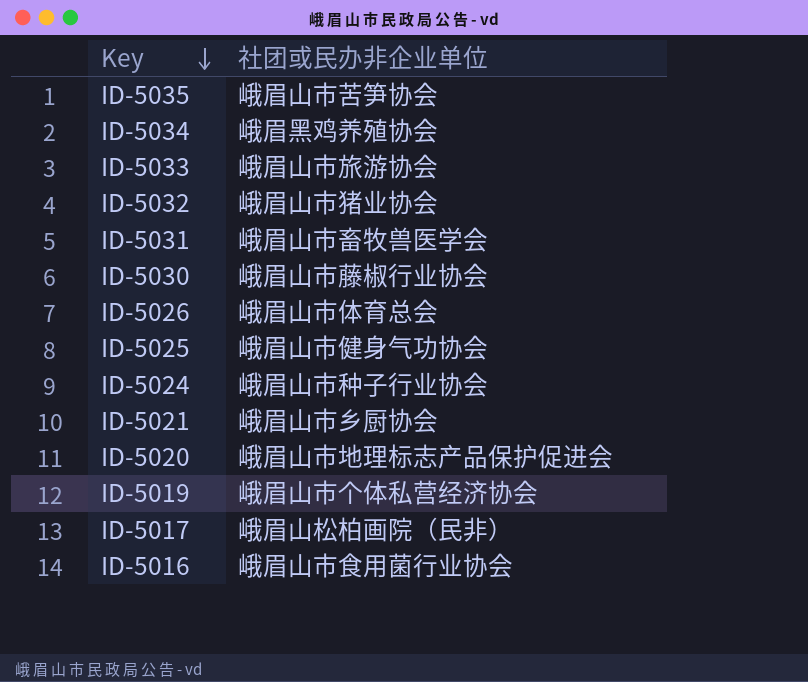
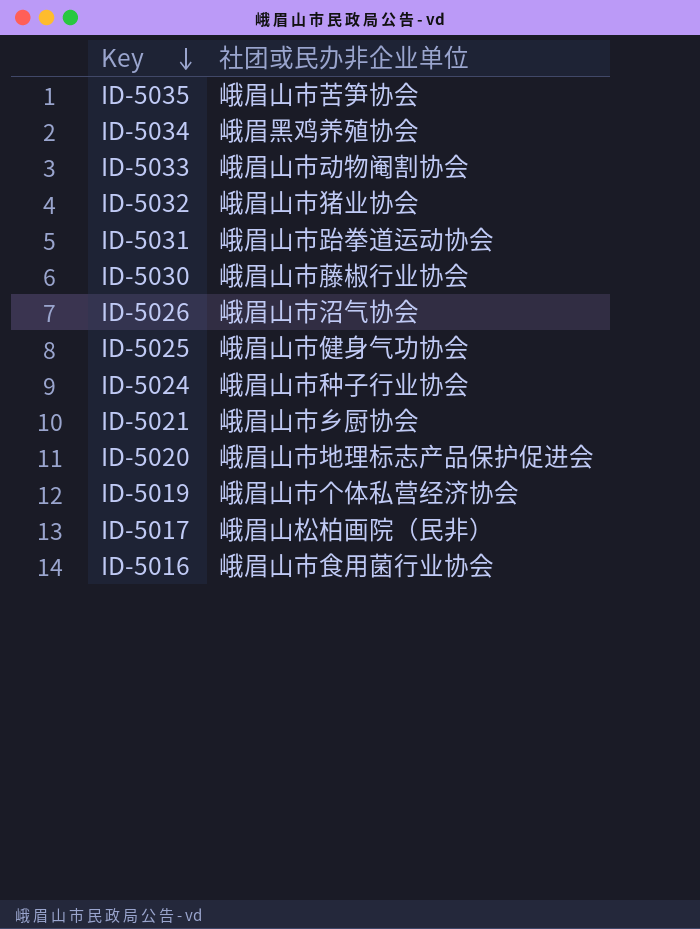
ID-5033 | 社团或民办非企业单位: 峨眉山市旅游协会 -> 峨眉山市动物阉割协会
ID-5031 | 社团或民办非企业单位: 峨眉山市畜牧兽医学会 -> 峨眉山市跆拳道运动协会
ID-5026 | 社团或民办非企业单位: 峨眉山市体育总会 -> 峨眉山市沼气协会

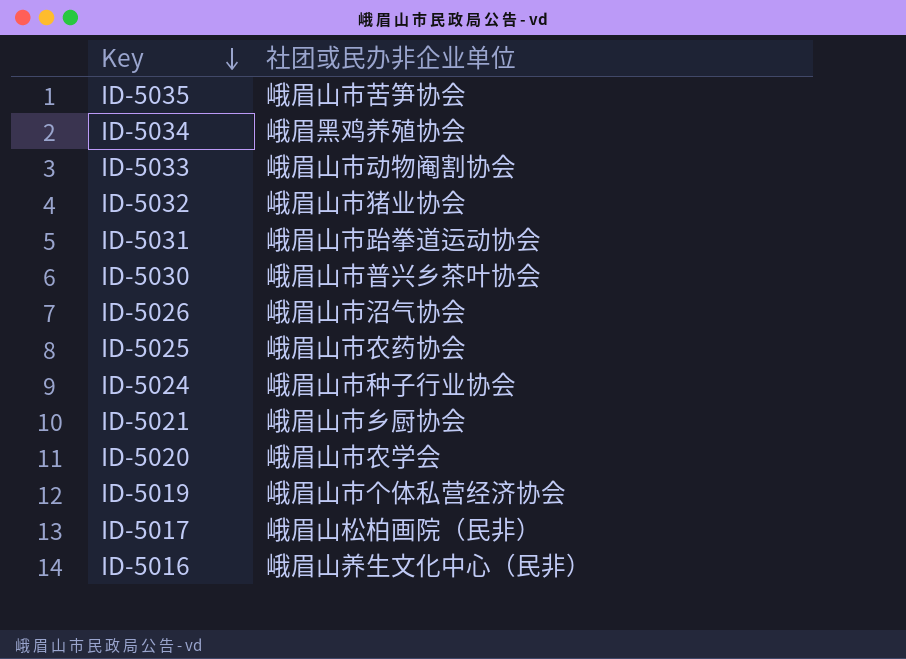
ID-5030 | 社团或民办非企业单位: 峨眉山市藤椒行业协会 -> 峨眉山市普兴乡茶叶协会
ID-5025 | 社团或民办非企业单位: 峨眉山市健身气功协会 -> 峨眉山市农药协会
ID-5020 | 社团或民办非企业单位: 峨眉山市地理标志产品保护促进会 -> 峨眉山市农学会
ID-5016 | 社团或民办非企业单位: 峨眉山市食用菌行业协会 -> 峨眉山养生文化中心（民非）

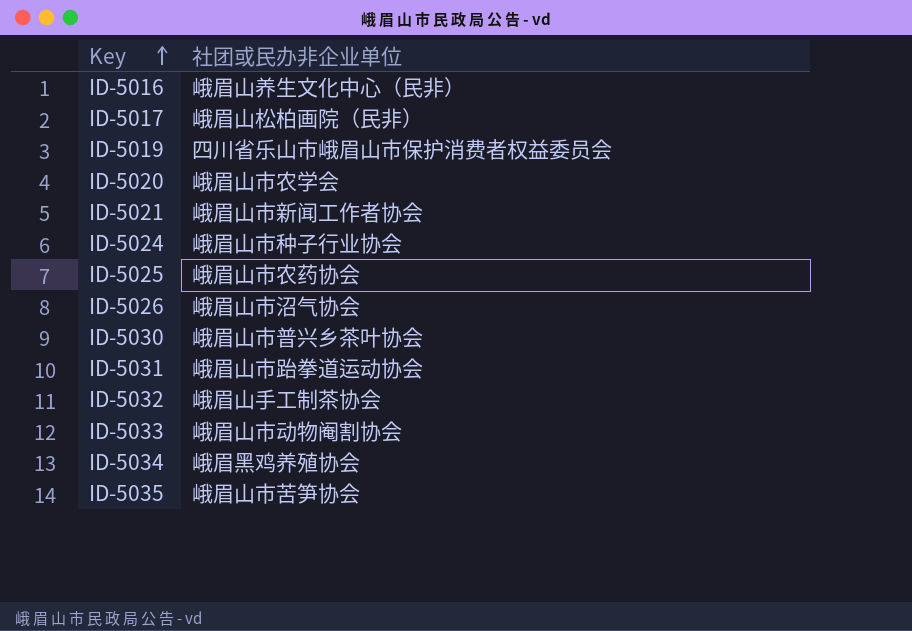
row order: Key descending -> Key ascending
ID-5019 | 社团或民办非企业单位: 峨眉山市个体私营经济协会 -> 四川省乐山市峨眉山市保护消费者权益委员会
ID-5021 | 社团或民办非企业单位: 峨眉山市乡厨协会 -> 峨眉山市新闻工作者协会
ID-5032 | 社团或民办非企业单位: 峨眉山市猪业协会 -> 峨眉山手工制茶协会

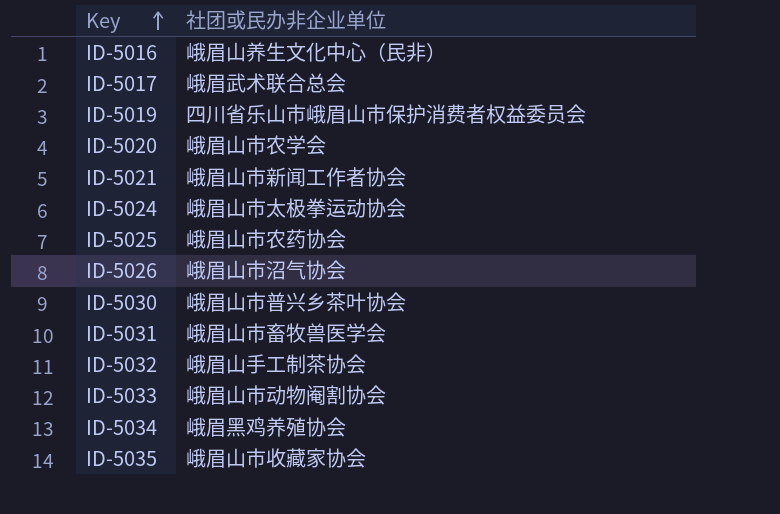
ID-5017 | 社团或民办非企业单位: 峨眉山松柏画院（民非） -> 峨眉武术联合总会
ID-5024 | 社团或民办非企业单位: 峨眉山市种子行业协会 -> 峨眉山市太极拳运动协会
ID-5031 | 社团或民办非企业单位: 峨眉山市跆拳道运动协会 -> 峨眉山市畜牧兽医学会
ID-5035 | 社团或民办非企业单位: 峨眉山市苦笋协会 -> 峨眉山市收藏家协会

